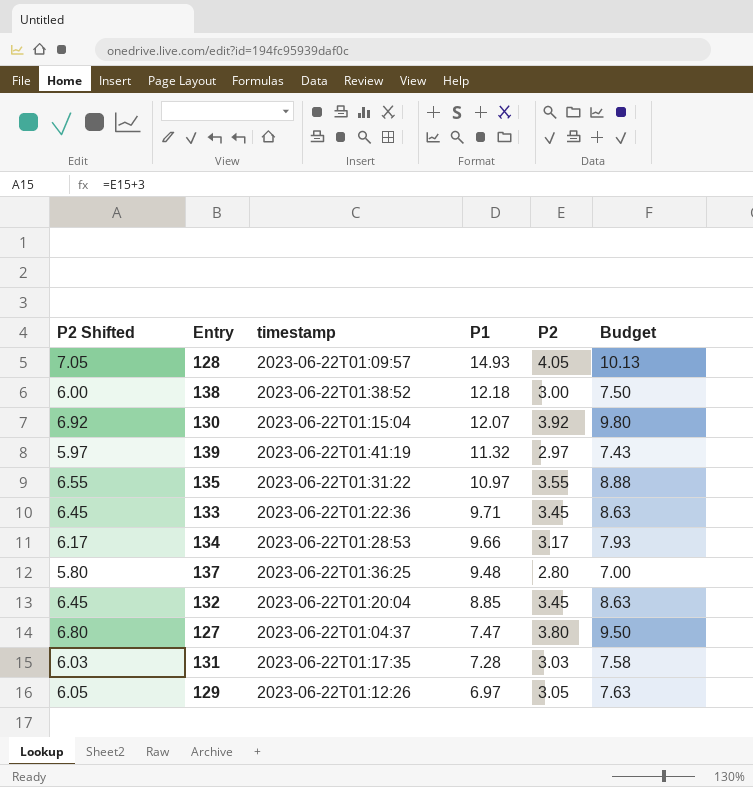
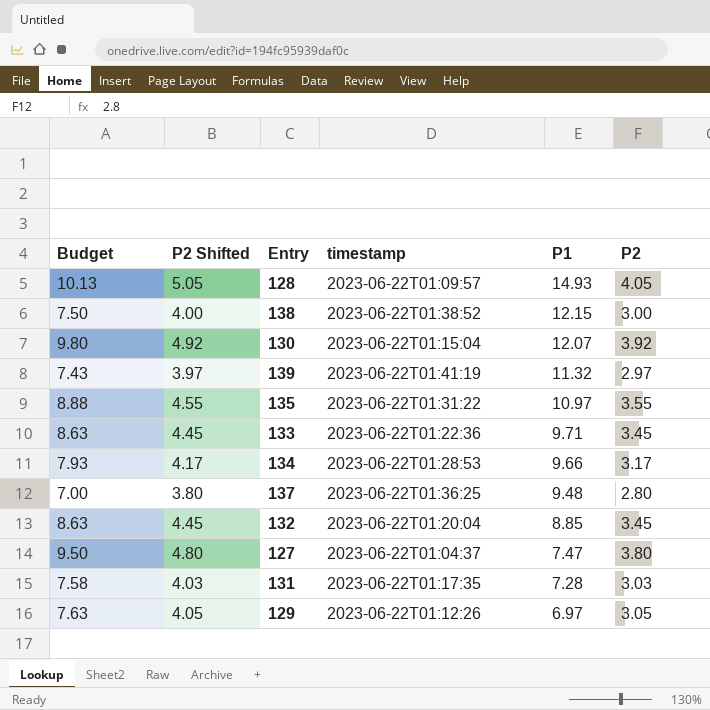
column Budget | position: 6 -> 1
column P2 Shifted | formula: [P2] + 3 -> [P2] + 1
138 | P1: 12.18 -> 12.15

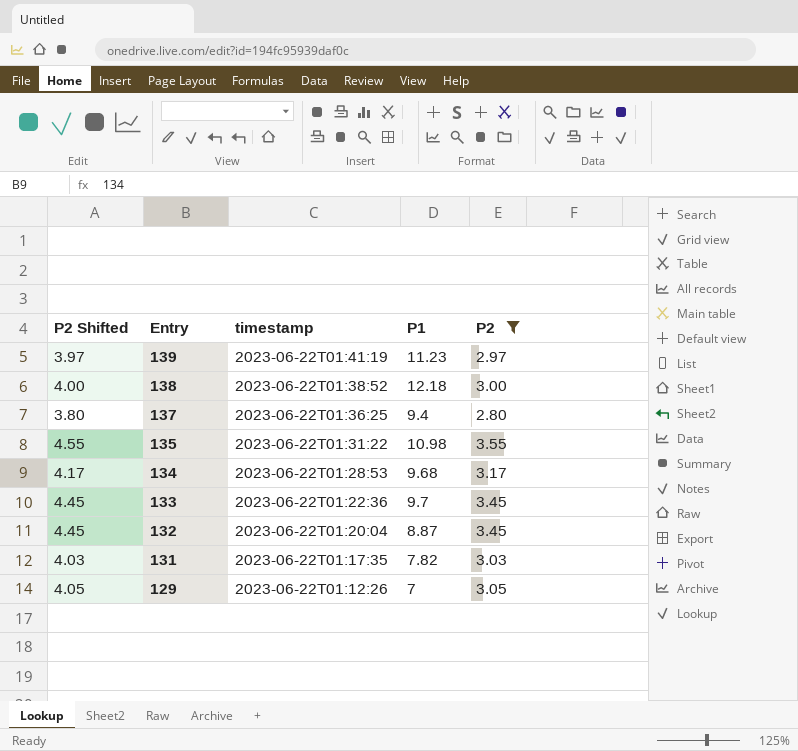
filter: none -> P2 <= 3.55
row order: P1 descending -> Entry descending
column Budget | formula: [P2] * 2.5 -> none
139 | P1: 11.32 -> 11.23
138 | P1: 12.15 -> 12.18
137 | P1: 9.48 -> 9.4
135 | P1: 10.97 -> 10.98
134 | P1: 9.66 -> 9.68
133 | P1: 9.71 -> 9.7
132 | P1: 8.85 -> 8.87
131 | P1: 7.28 -> 7.82
129 | P1: 6.97 -> 7

